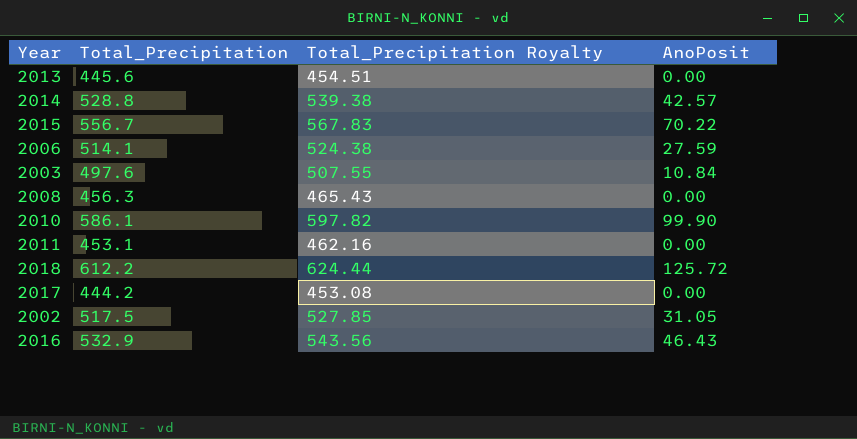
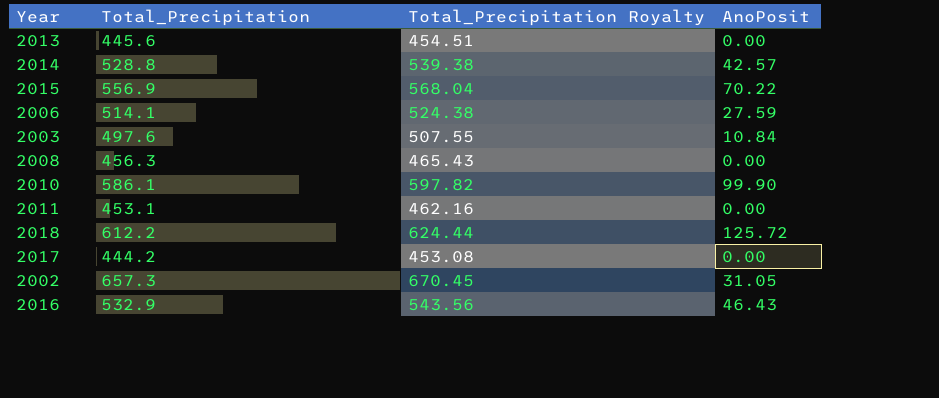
2015 | Total_Precipitation: 556.7 -> 556.9
2015 | Total_Precipitation Royalty: 567.83 -> 568.04
2002 | Total_Precipitation: 517.5 -> 657.3
2002 | Total_Precipitation Royalty: 527.85 -> 670.45

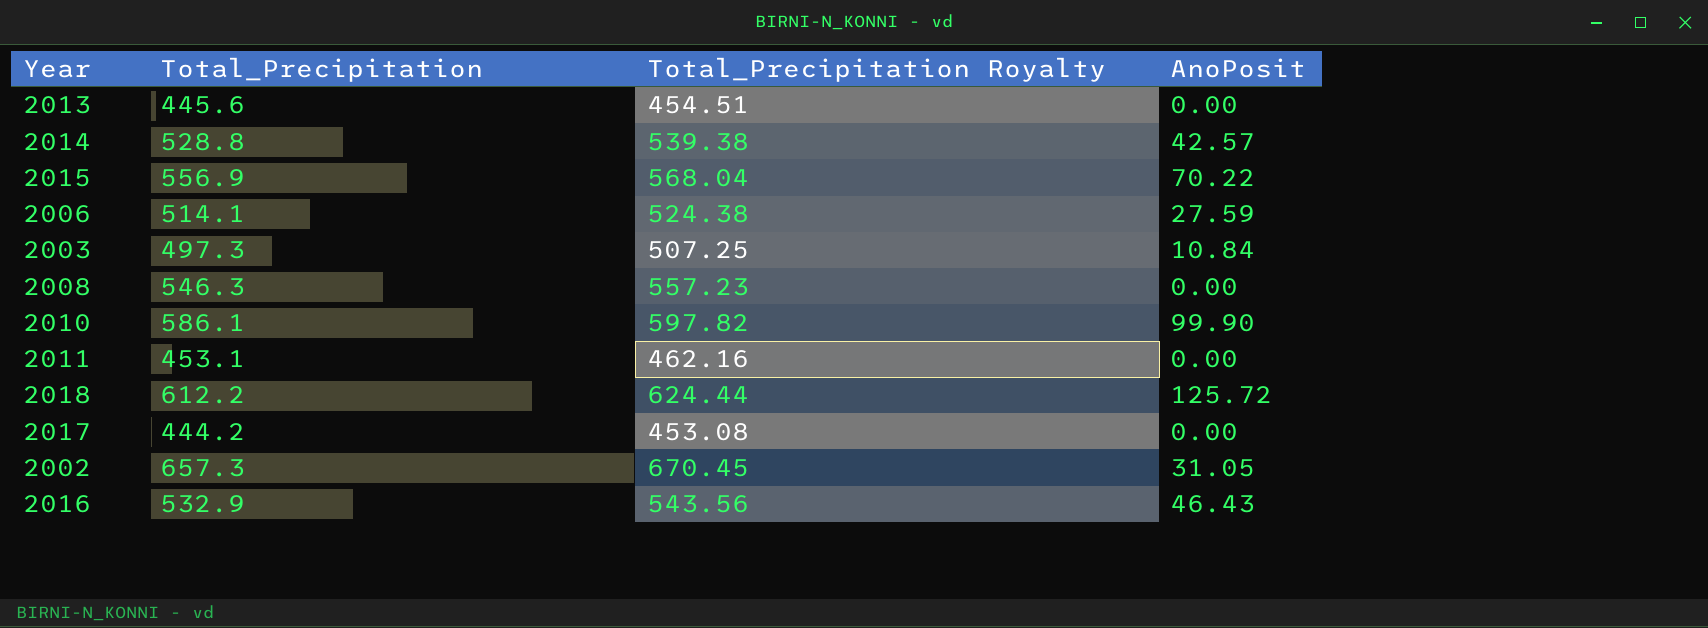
2003 | Total_Precipitation: 497.6 -> 497.3
2003 | Total_Precipitation Royalty: 507.55 -> 507.25
2008 | Total_Precipitation: 456.3 -> 546.3
2008 | Total_Precipitation Royalty: 465.43 -> 557.23

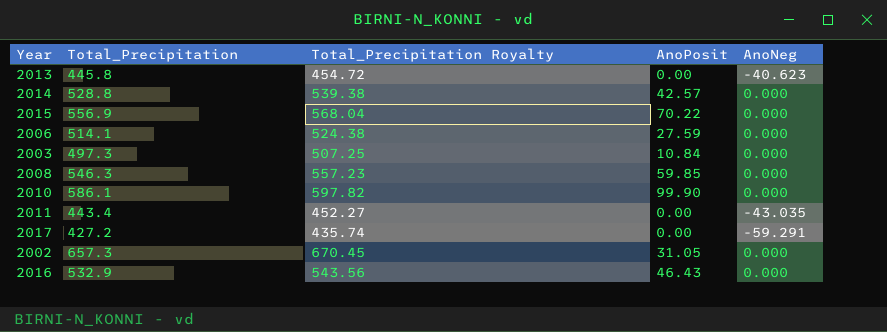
column AnoNeg | position: none -> 5
row 2018: 612.2 | 624.44 | 125.72 -> none
2013 | Total_Precipitation: 445.6 -> 445.8
2013 | Total_Precipitation Royalty: 454.51 -> 454.72
2008 | AnoPosit: 0.00 -> 59.85
2011 | Total_Precipitation: 453.1 -> 443.4
2011 | Total_Precipitation Royalty: 462.16 -> 452.27
2017 | Total_Precipitation: 444.2 -> 427.2
2017 | Total_Precipitation Royalty: 453.08 -> 435.74

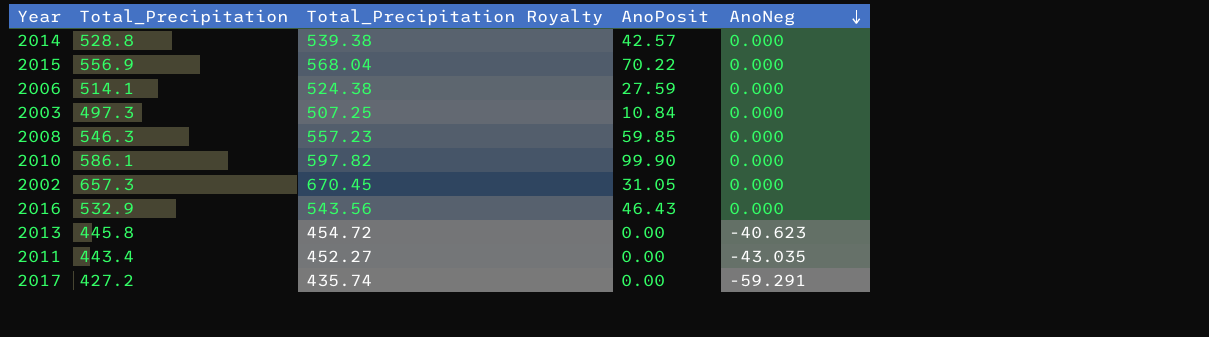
row order: none -> AnoNeg descending

